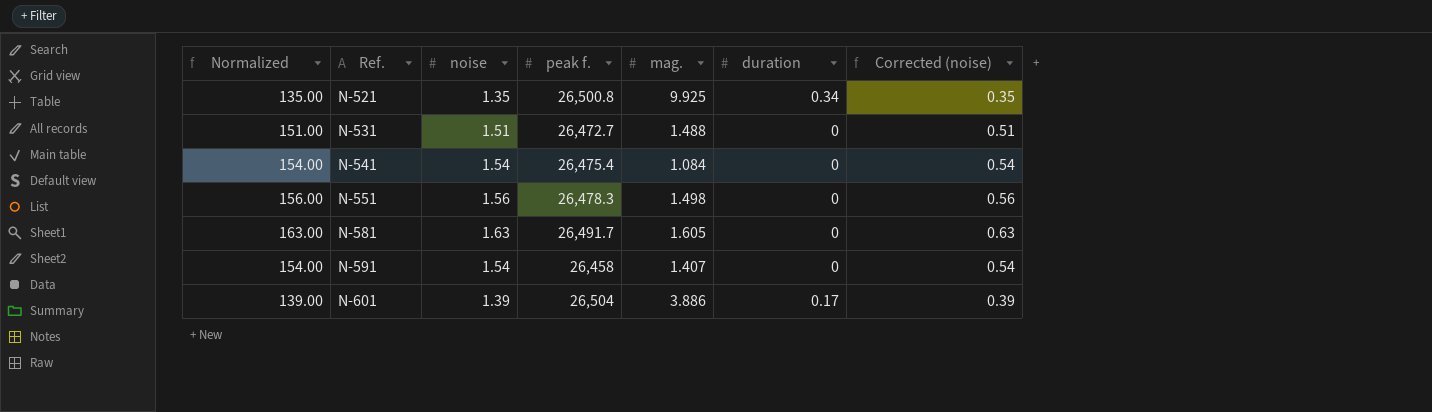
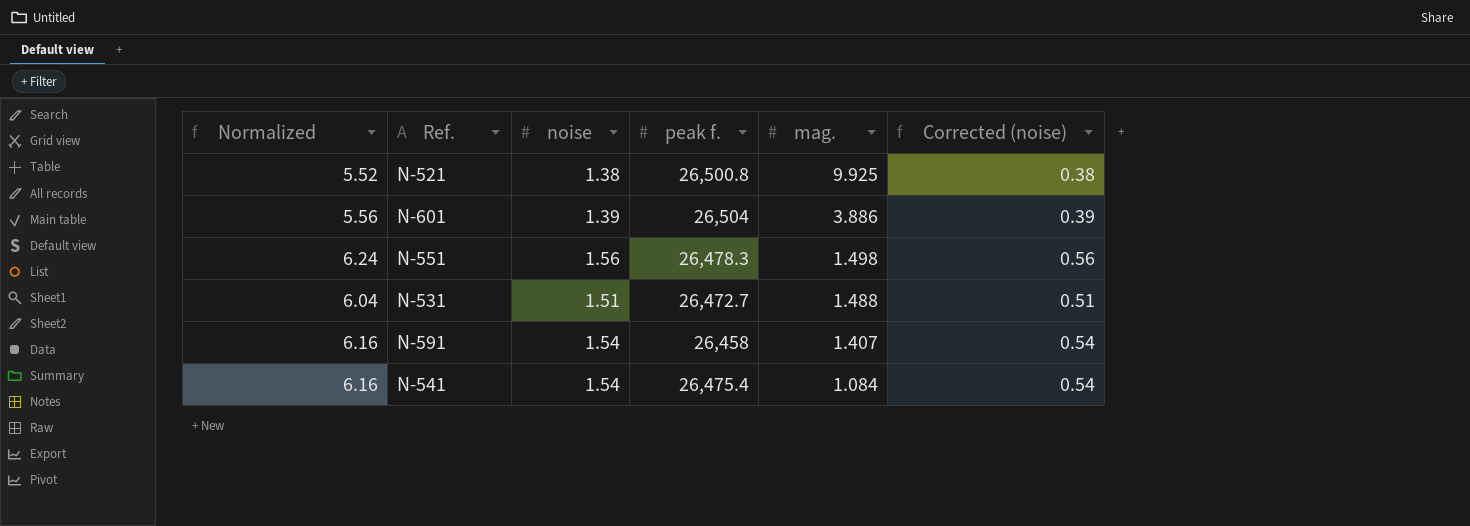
row order: Ref. ascending -> mag. descending
column duration | position: 6 -> none
column Normalized | formula: [noise] * 100 -> [noise] * 4
row N-581: 163.00 | 1.63 | 26,491.7 | 1.605 | 0 | 0.63 -> none
N-521 | noise: 1.35 -> 1.38
N-521 | Corrected (noise): 0.35 -> 0.38

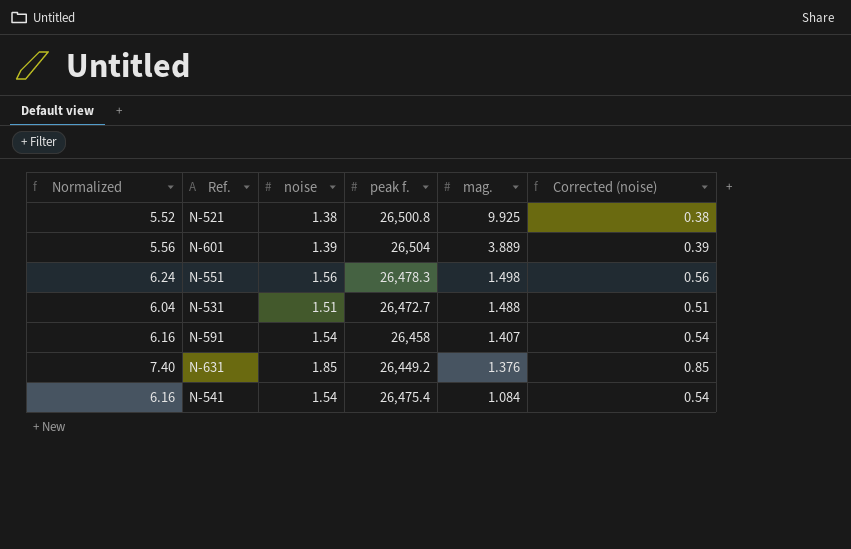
N-601 | mag.: 3.886 -> 3.889
row N-631: none -> 7.40 | 1.85 | 26,449.2 | 1.376 | 0.85

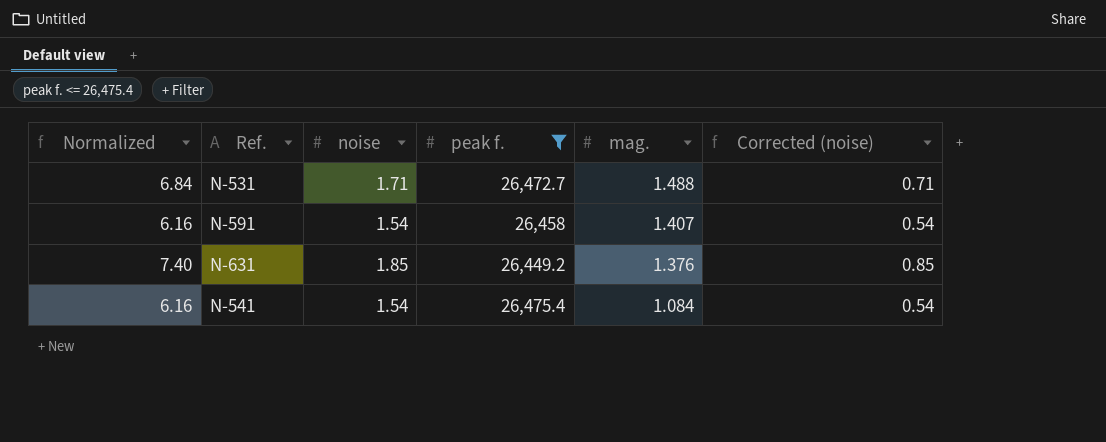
filter: none -> peak f. <= 26,475.4
N-531 | Normalized: 6.04 -> 6.84
N-531 | noise: 1.51 -> 1.71
N-531 | Corrected (noise): 0.51 -> 0.71

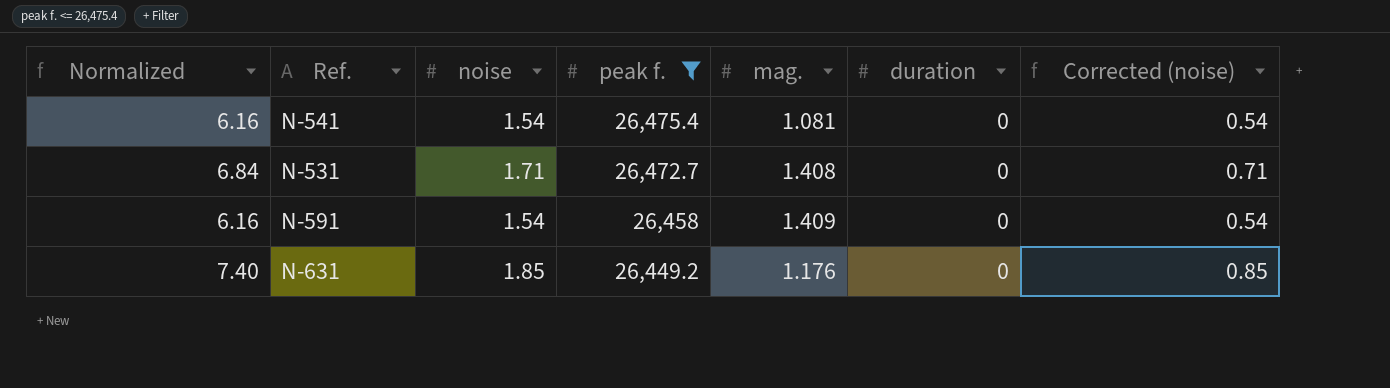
row order: mag. descending -> peak f. descending
column duration | position: none -> 6
N-541 | mag.: 1.084 -> 1.081
N-531 | mag.: 1.488 -> 1.408
N-591 | mag.: 1.407 -> 1.409
N-631 | mag.: 1.376 -> 1.176

